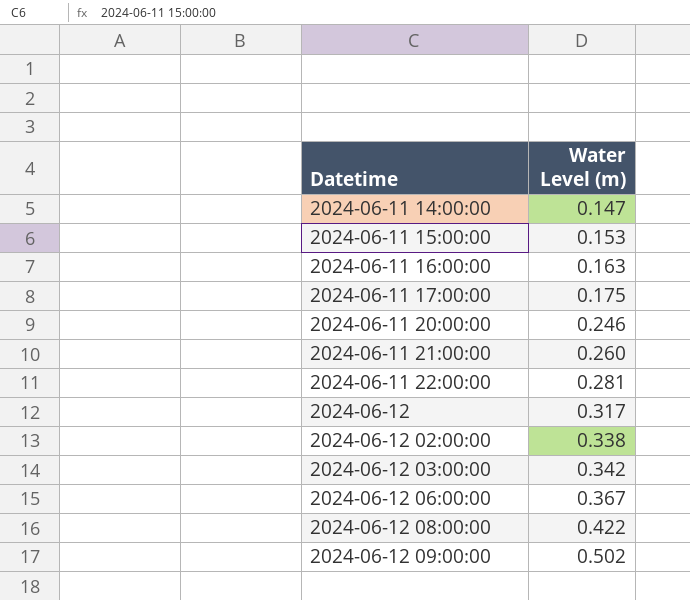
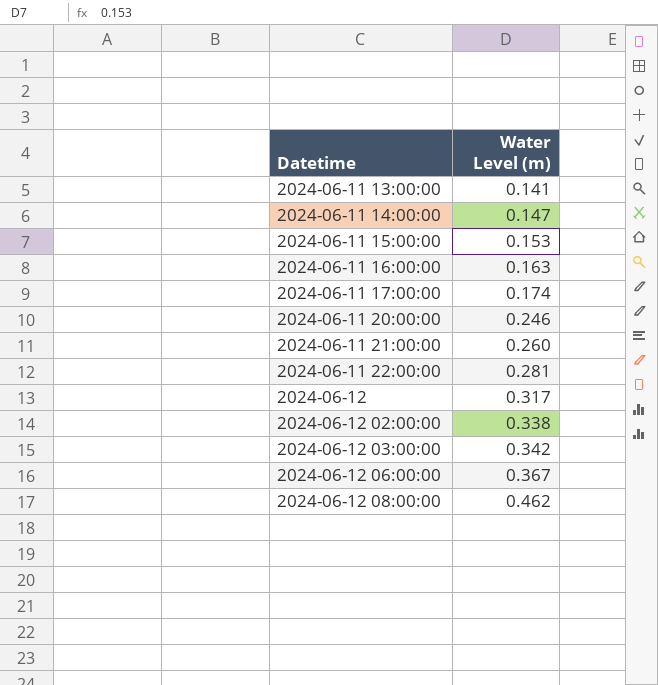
row 2024-06-12 09:00:00: 0.502 -> none
row 2024-06-11 13:00:00: none -> 0.141
2024-06-11 17:00:00 | Water Level (m): 0.175 -> 0.174
2024-06-12 08:00:00 | Water Level (m): 0.422 -> 0.462

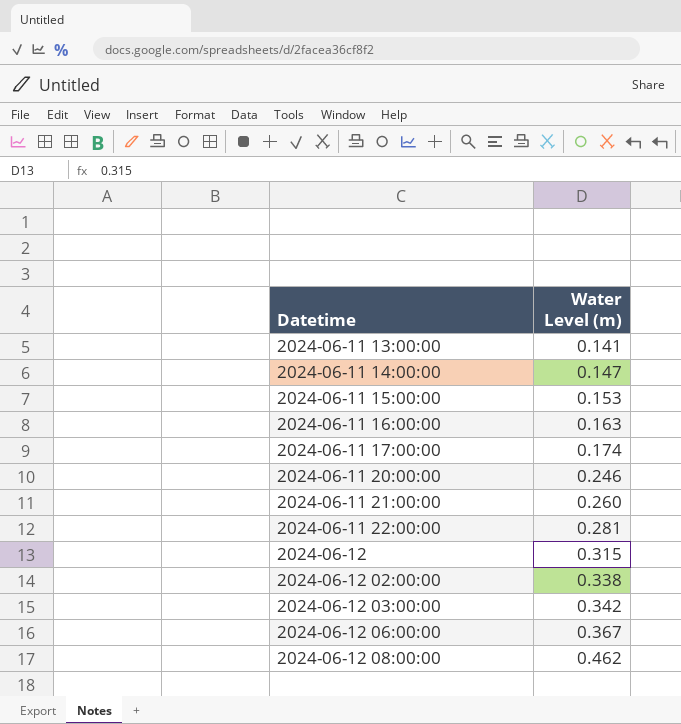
2024-06-12 | Water Level (m): 0.317 -> 0.315

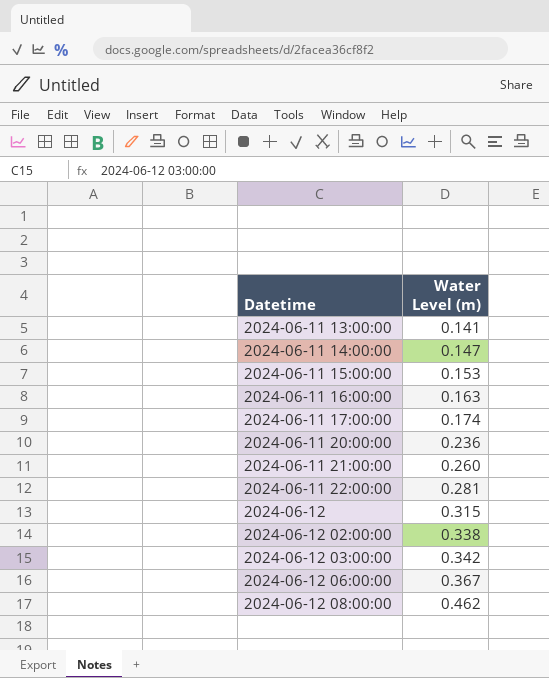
2024-06-11 20:00:00 | Water Level (m): 0.246 -> 0.236

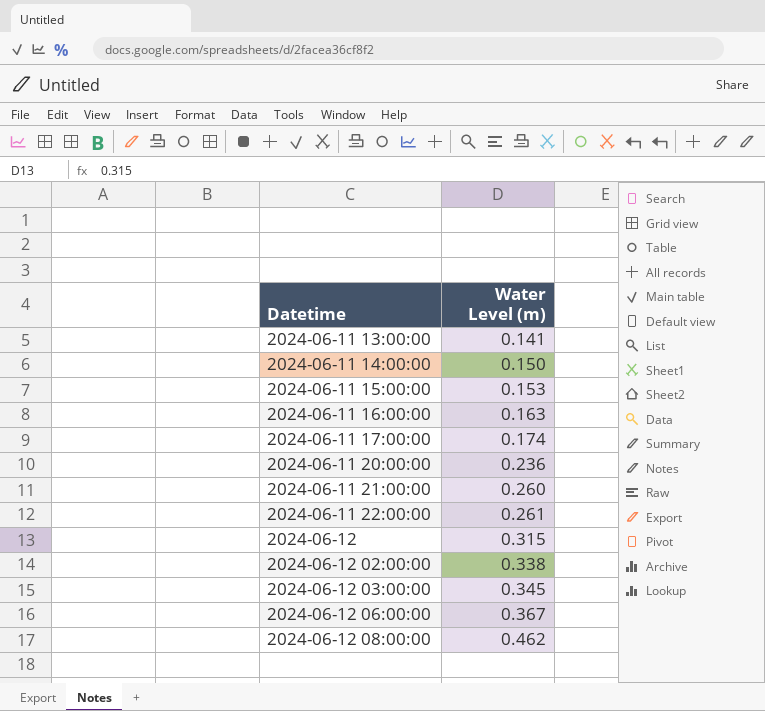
2024-06-11 14:00:00 | Water Level (m): 0.147 -> 0.150
2024-06-11 22:00:00 | Water Level (m): 0.281 -> 0.261
2024-06-12 03:00:00 | Water Level (m): 0.342 -> 0.345

